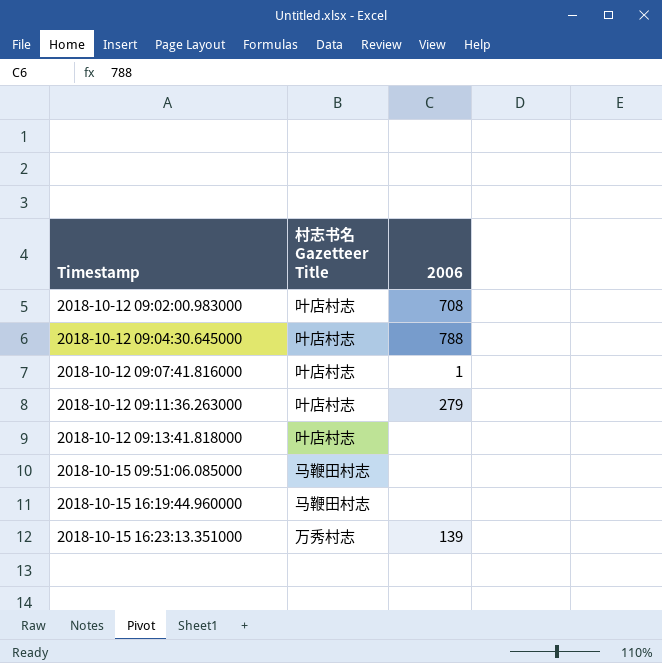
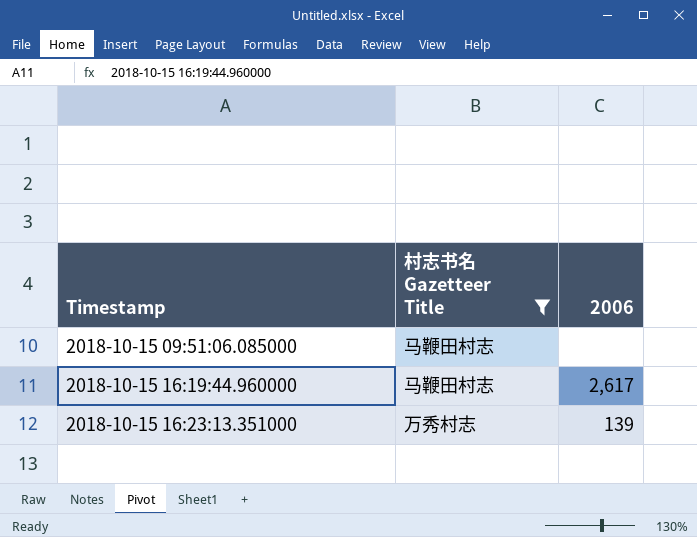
filter: none -> 村志书名 Gazetteer Title != 叶店村志
2018-10-15 16:19:44.960000 | 2006: none -> 2,617

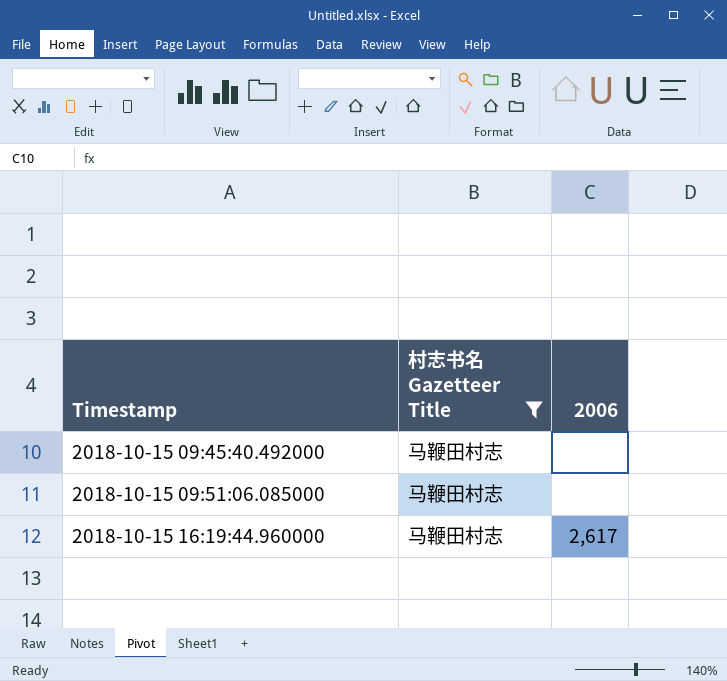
row 2018-10-15 16:23:13.351000: 万秀村志 | 139 -> none
row 2018-10-15 09:45:40.492000: none -> 马鞭田村志 | none

